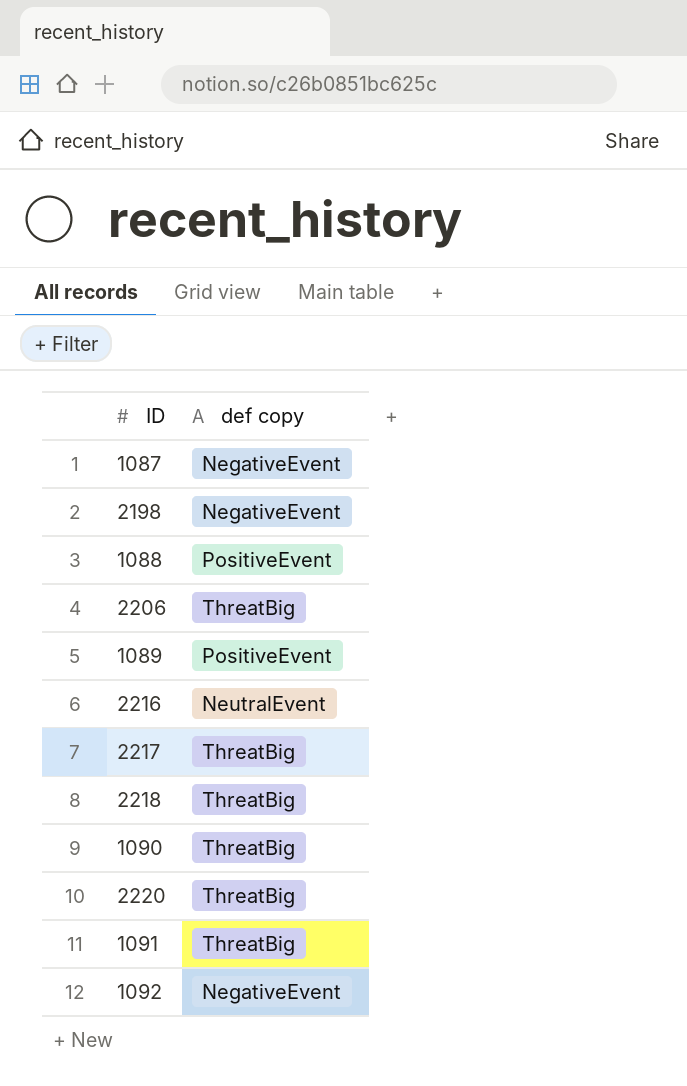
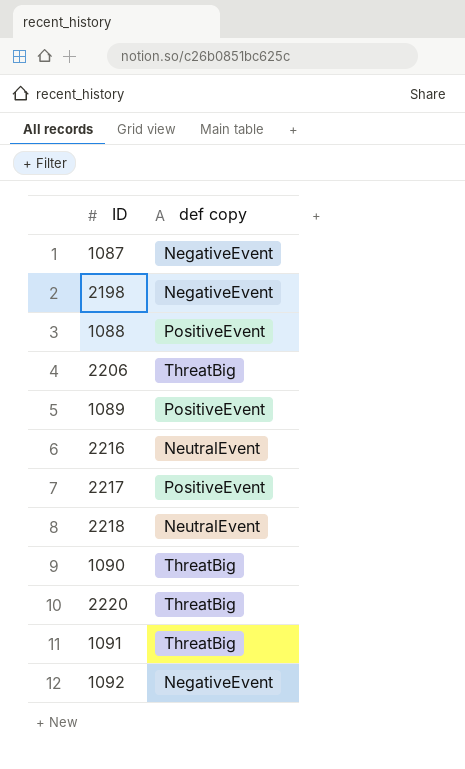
2217 | def copy: ThreatBig -> PositiveEvent
2218 | def copy: ThreatBig -> NeutralEvent

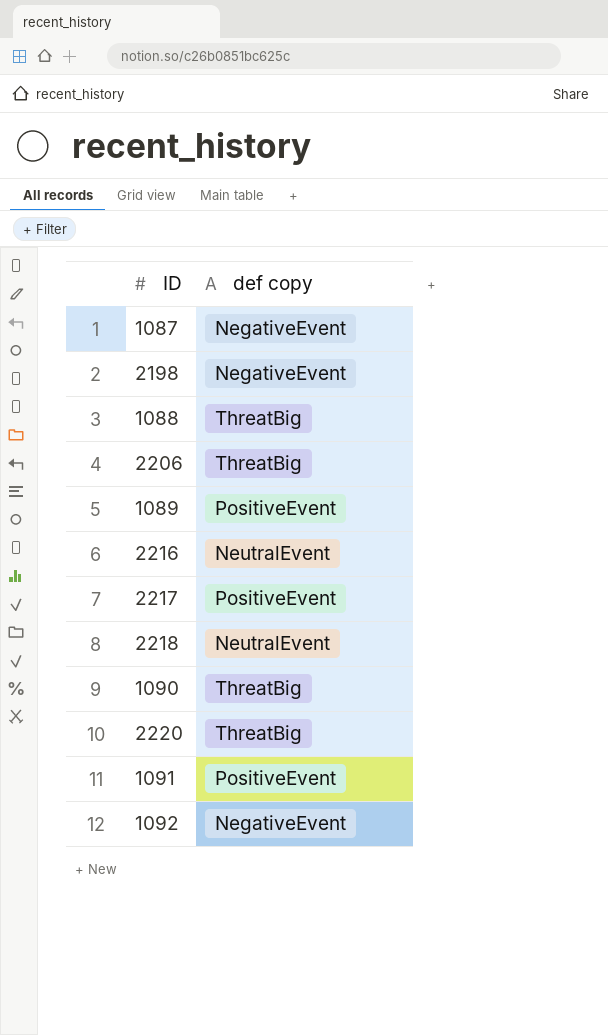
1088 | def copy: PositiveEvent -> ThreatBig
1091 | def copy: ThreatBig -> PositiveEvent

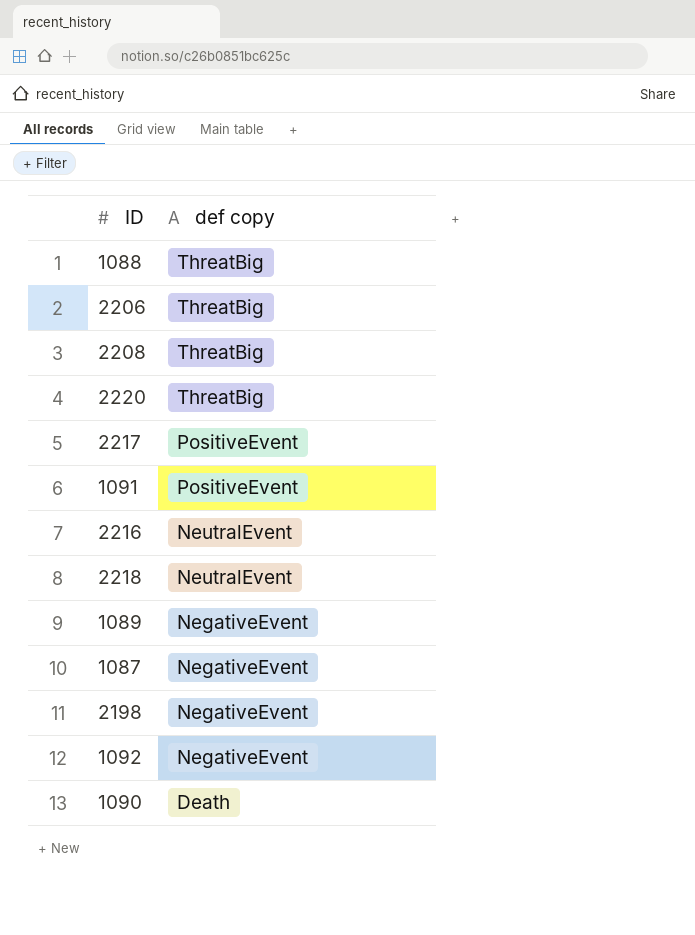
row order: none -> def copy descending
row 2208: none -> ThreatBig
1089 | def copy: PositiveEvent -> NegativeEvent
1090 | def copy: ThreatBig -> Death

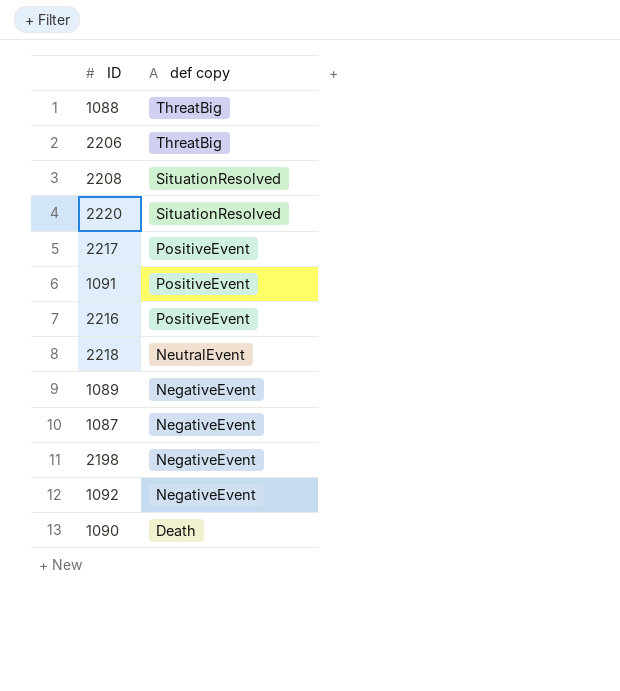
2208 | def copy: ThreatBig -> SituationResolved
2220 | def copy: ThreatBig -> SituationResolved
2216 | def copy: NeutralEvent -> PositiveEvent

